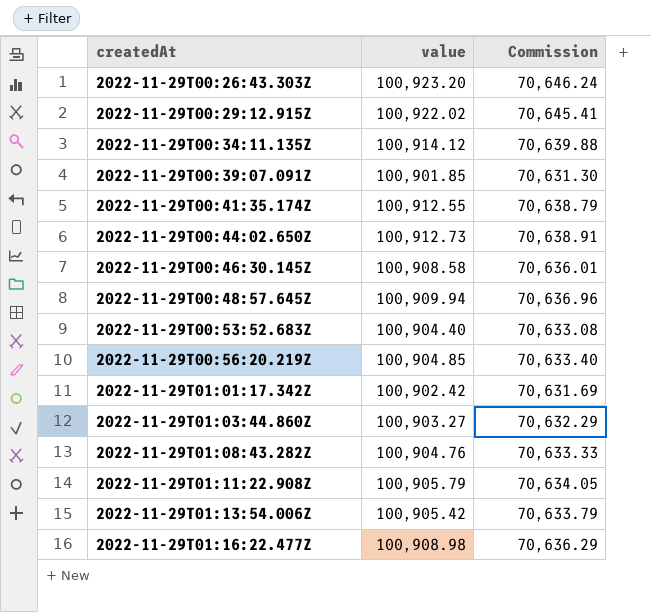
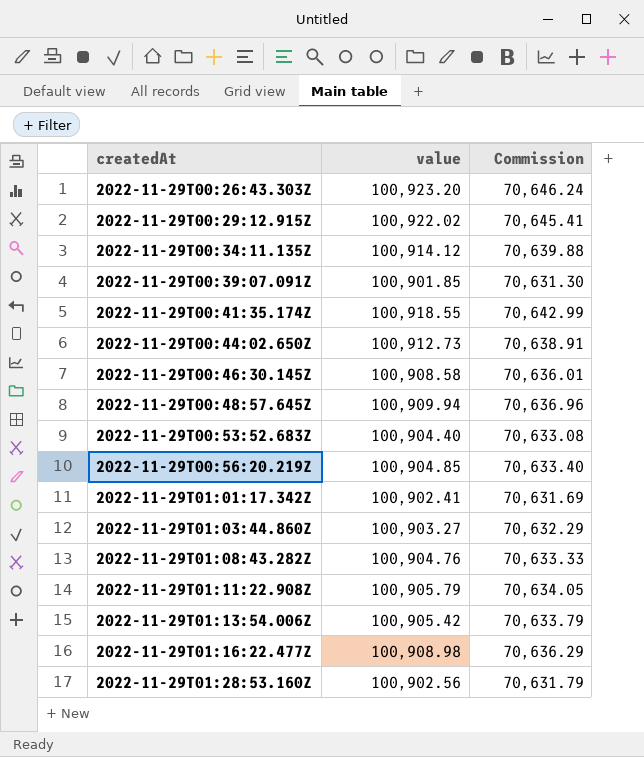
2022-11-29T00:41:35.174Z | value: 100,912.55 -> 100,918.55
2022-11-29T00:41:35.174Z | Commission: 70,638.79 -> 70,642.99
2022-11-29T01:01:17.342Z | value: 100,902.42 -> 100,902.41
row 2022-11-29T01:28:53.160Z: none -> 100,902.56 | 70,631.79

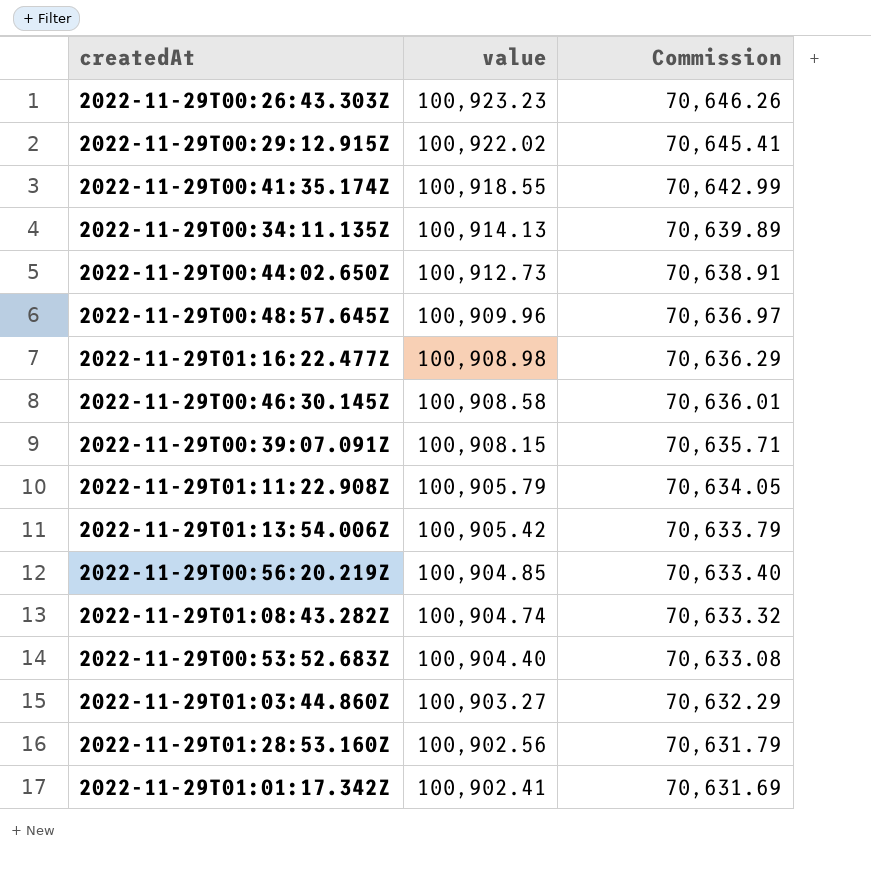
row order: createdAt ascending -> value descending
2022-11-29T00:26:43.303Z | value: 100,923.20 -> 100,923.23
2022-11-29T00:26:43.303Z | Commission: 70,646.24 -> 70,646.26
2022-11-29T00:34:11.135Z | value: 100,914.12 -> 100,914.13
2022-11-29T00:34:11.135Z | Commission: 70,639.88 -> 70,639.89
2022-11-29T00:48:57.645Z | value: 100,909.94 -> 100,909.96
2022-11-29T00:48:57.645Z | Commission: 70,636.96 -> 70,636.97
2022-11-29T00:39:07.091Z | value: 100,901.85 -> 100,908.15
2022-11-29T00:39:07.091Z | Commission: 70,631.30 -> 70,635.71
2022-11-29T01:08:43.282Z | value: 100,904.76 -> 100,904.74
2022-11-29T01:08:43.282Z | Commission: 70,633.33 -> 70,633.32

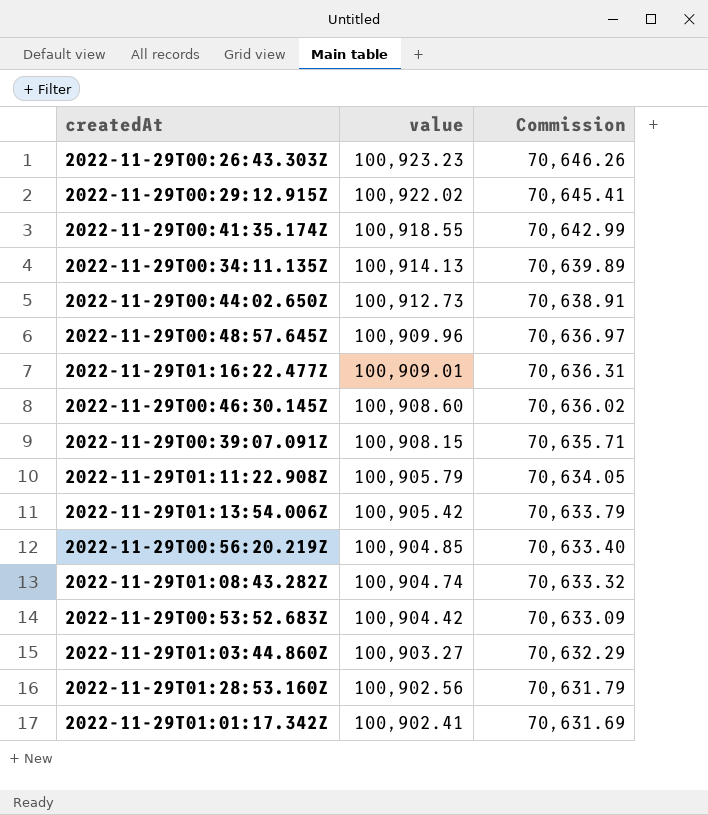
2022-11-29T01:16:22.477Z | value: 100,908.98 -> 100,909.01
2022-11-29T01:16:22.477Z | Commission: 70,636.29 -> 70,636.31
2022-11-29T00:46:30.145Z | value: 100,908.58 -> 100,908.60
2022-11-29T00:46:30.145Z | Commission: 70,636.01 -> 70,636.02
2022-11-29T00:53:52.683Z | value: 100,904.40 -> 100,904.42
2022-11-29T00:53:52.683Z | Commission: 70,633.08 -> 70,633.09

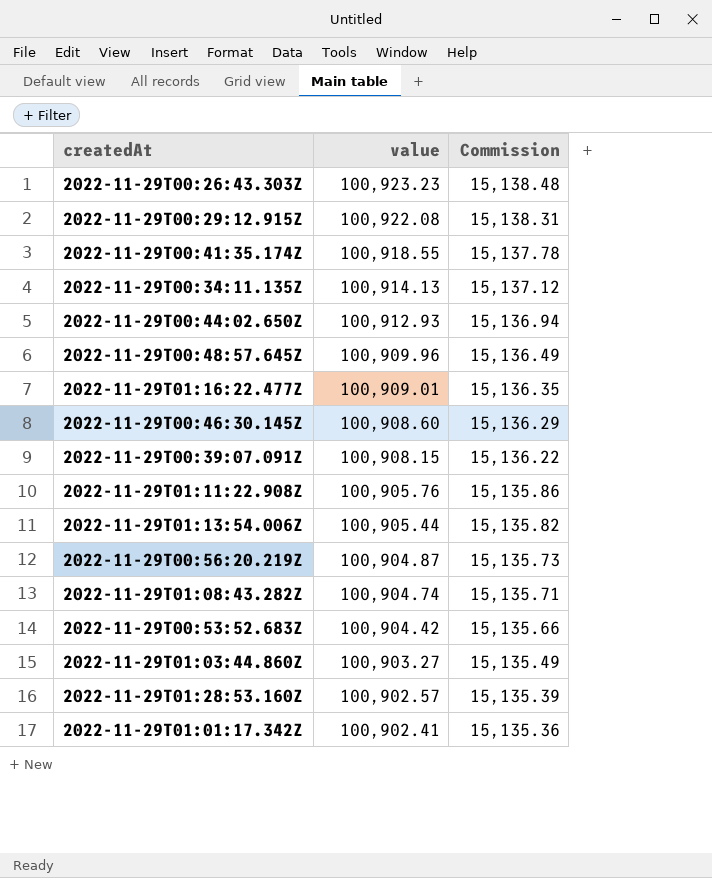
column Commission | formula: [value] * 0.7 -> [value] * 0.15
2022-11-29T00:29:12.915Z | value: 100,922.02 -> 100,922.08
2022-11-29T00:44:02.650Z | value: 100,912.73 -> 100,912.93
2022-11-29T01:11:22.908Z | value: 100,905.79 -> 100,905.76
2022-11-29T01:13:54.006Z | value: 100,905.42 -> 100,905.44
2022-11-29T00:56:20.219Z | value: 100,904.85 -> 100,904.87
2022-11-29T01:28:53.160Z | value: 100,902.56 -> 100,902.57

